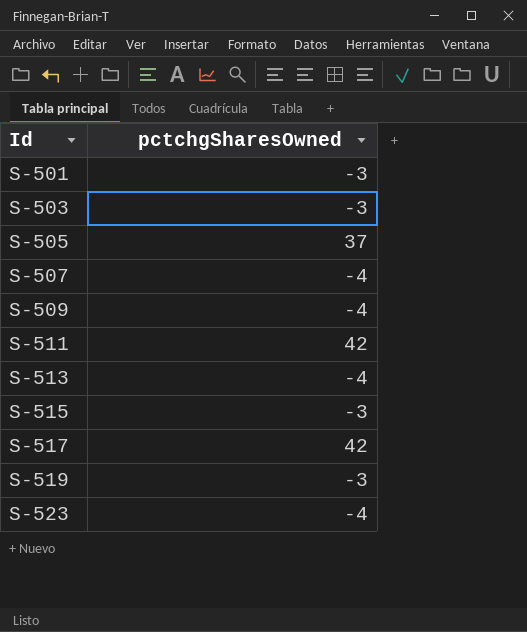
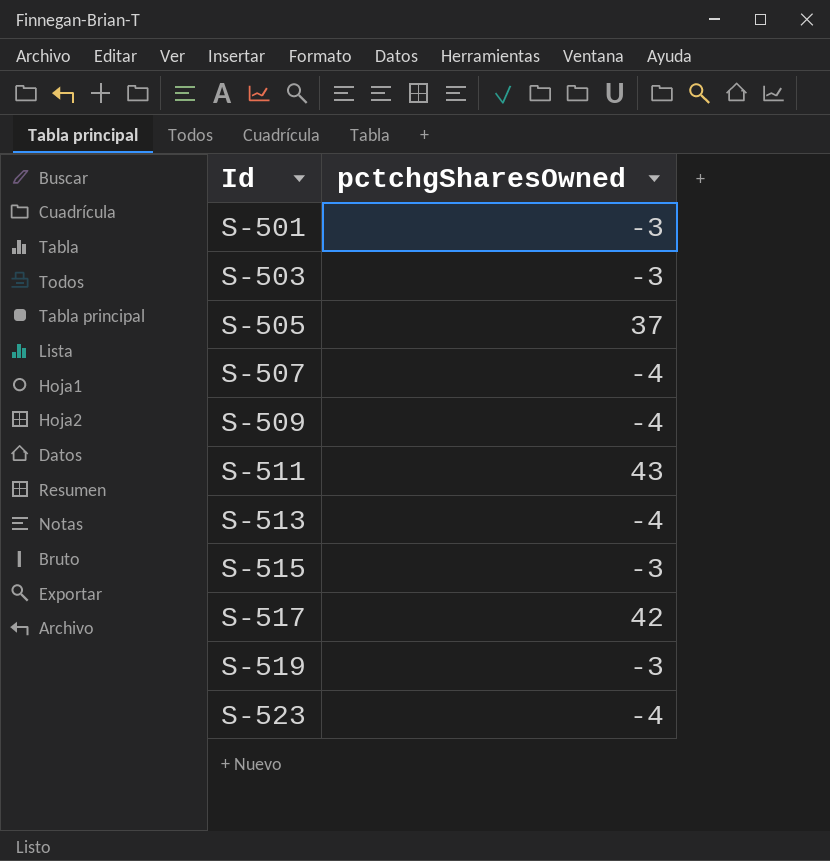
S-511 | pctchgSharesOwned: 42 -> 43

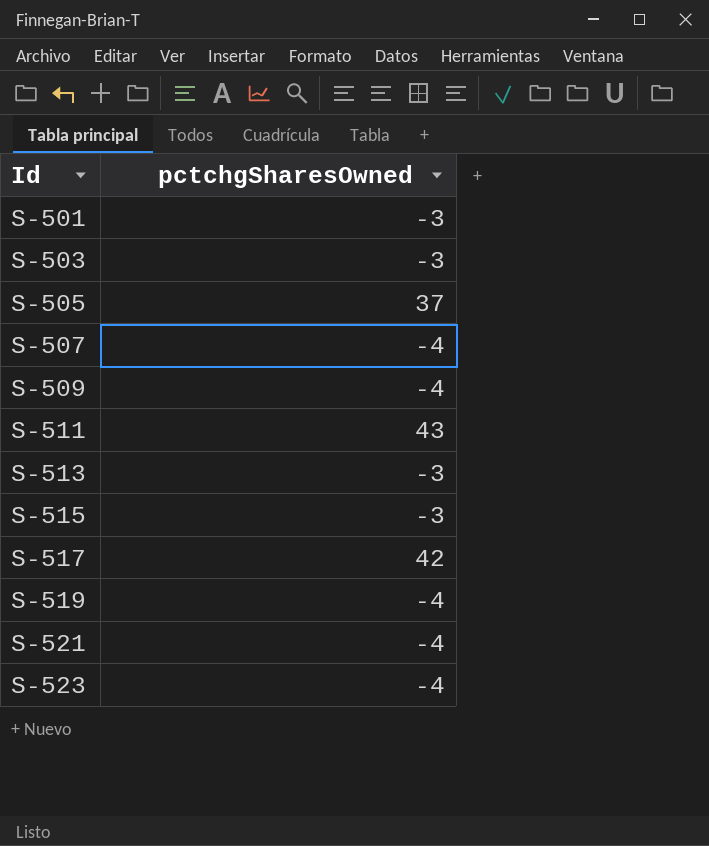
S-513 | pctchgSharesOwned: -4 -> -3
S-519 | pctchgSharesOwned: -3 -> -4
row S-521: none -> -4

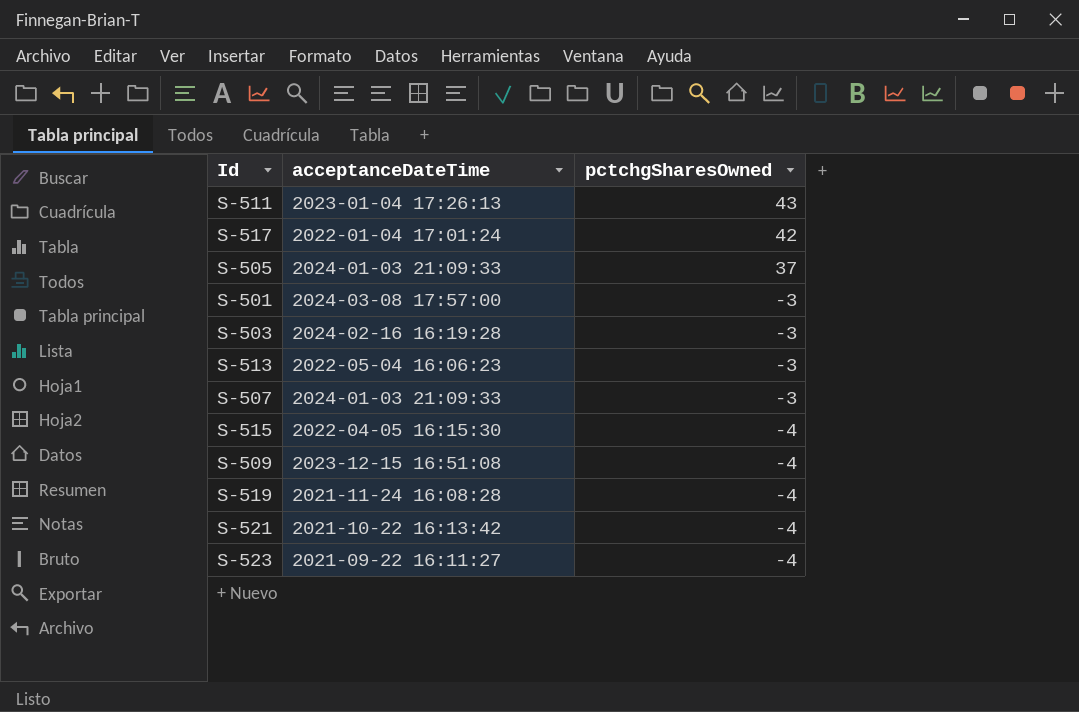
row order: Id ascending -> pctchgSharesOwned descending
column acceptanceDateTime | position: none -> 2
S-507 | pctchgSharesOwned: -4 -> -3
S-515 | pctchgSharesOwned: -3 -> -4

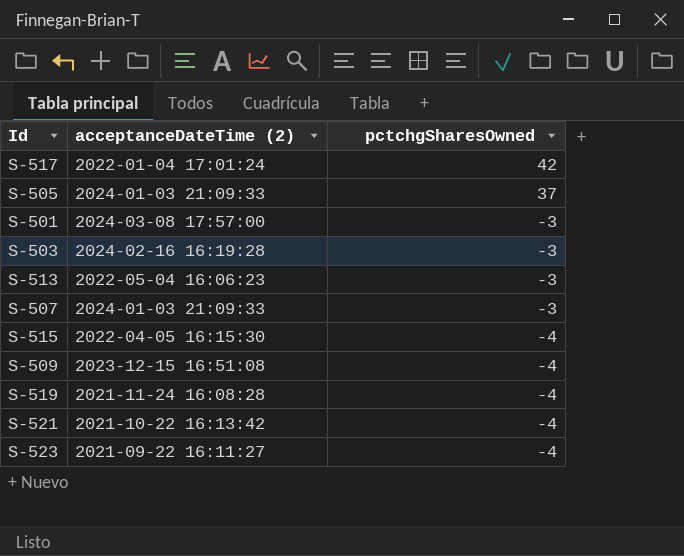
column name: acceptanceDateTime -> acceptanceDateTime (2)
row S-511: 2023-01-04 17:26:13 | 43 -> none

